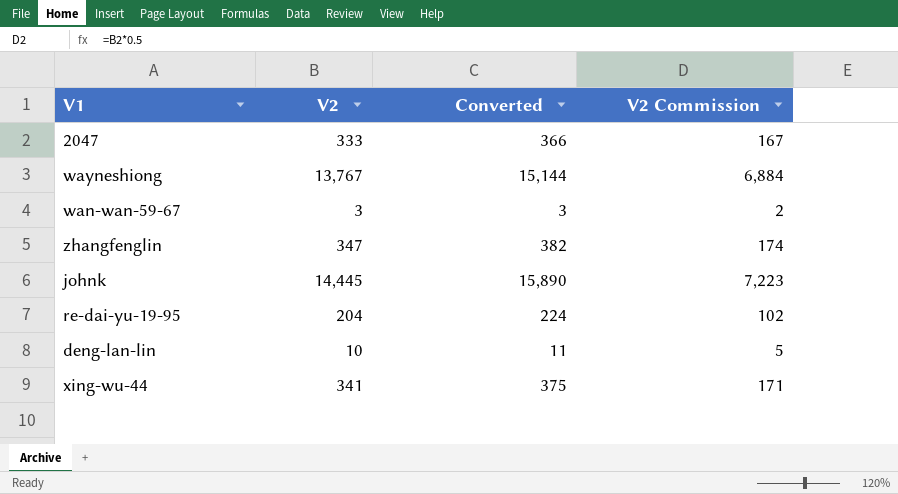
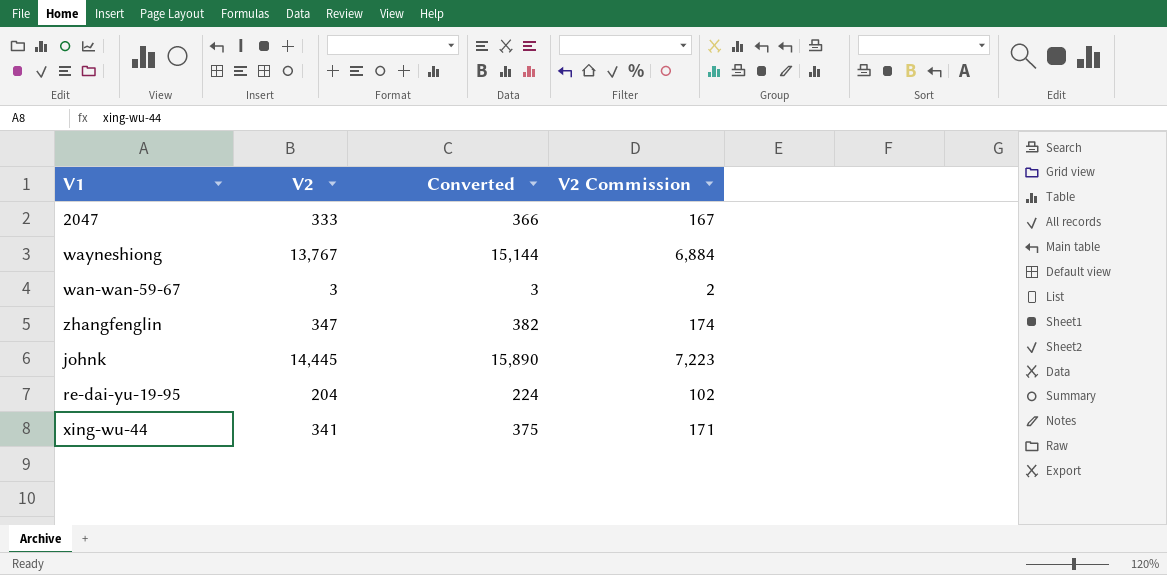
row deng-lan-lin: 10 | 11 | 5 -> none

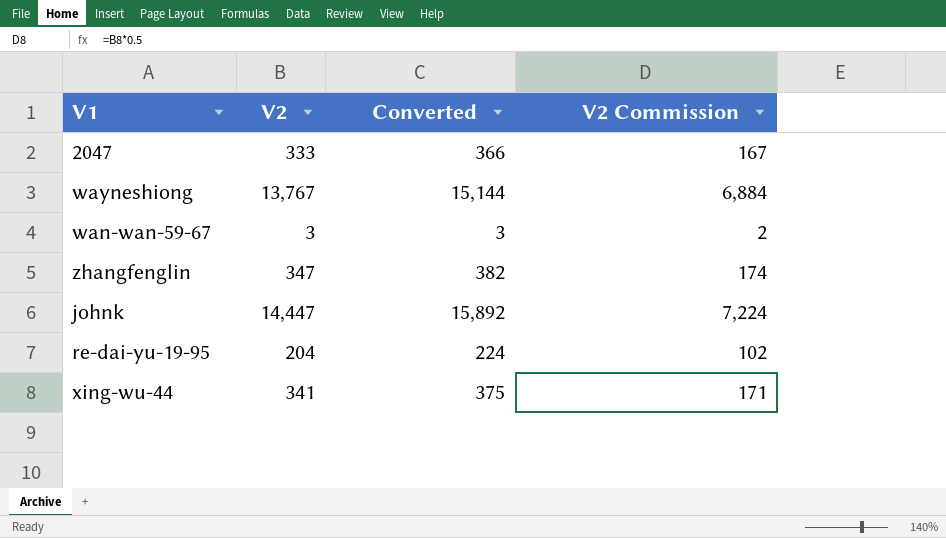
johnk | V2: 14,445 -> 14,447
johnk | Converted: 15,890 -> 15,892
johnk | V2 Commission: 7,223 -> 7,224

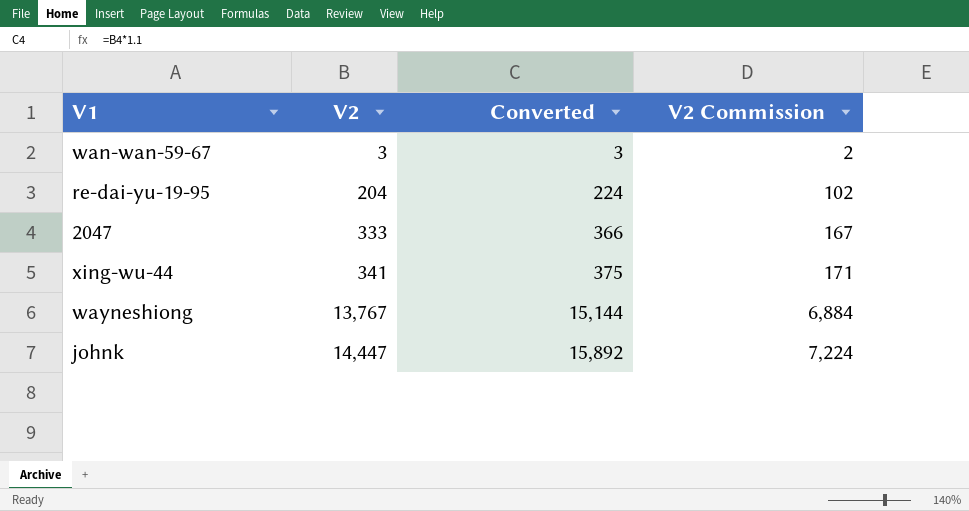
row order: none -> V2 ascending
row zhangfenglin: 347 | 382 | 174 -> none

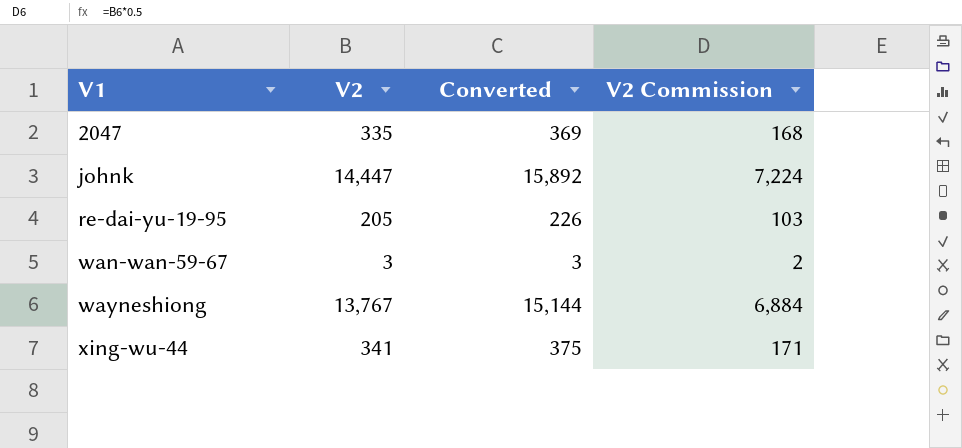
row order: V2 ascending -> V1 ascending
2047 | V2: 333 -> 335
2047 | Converted: 366 -> 369
2047 | V2 Commission: 167 -> 168
re-dai-yu-19-95 | V2: 204 -> 205
re-dai-yu-19-95 | Converted: 224 -> 226
re-dai-yu-19-95 | V2 Commission: 102 -> 103

